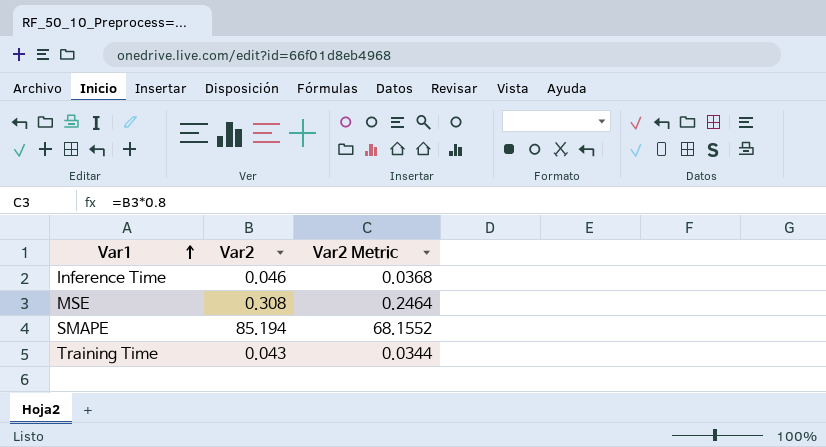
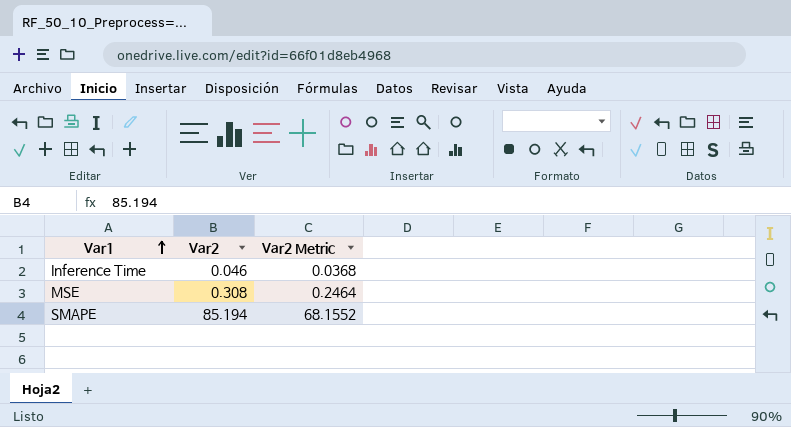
row Training Time: 0.043 | 0.0344 -> none

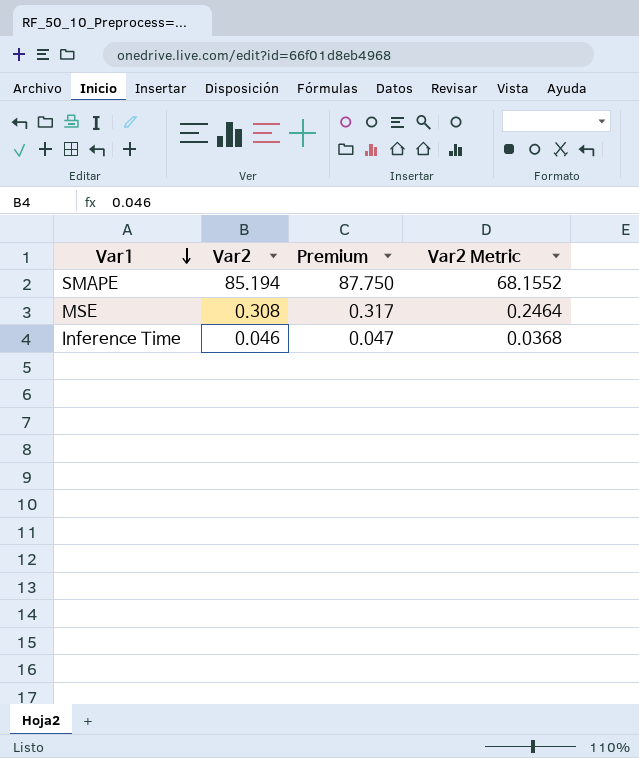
row order: Var1 ascending -> Var1 descending
column Premium | formula: none -> [Var2] * 1.03

